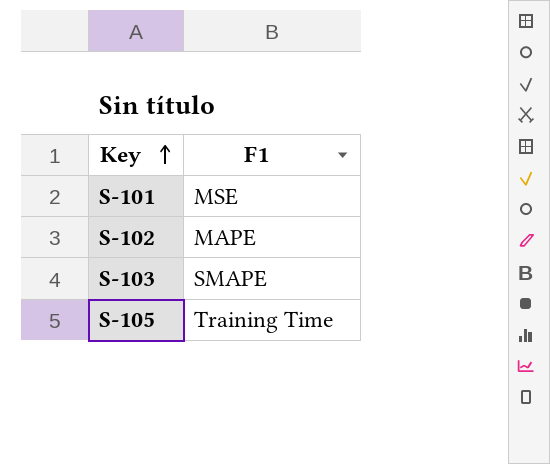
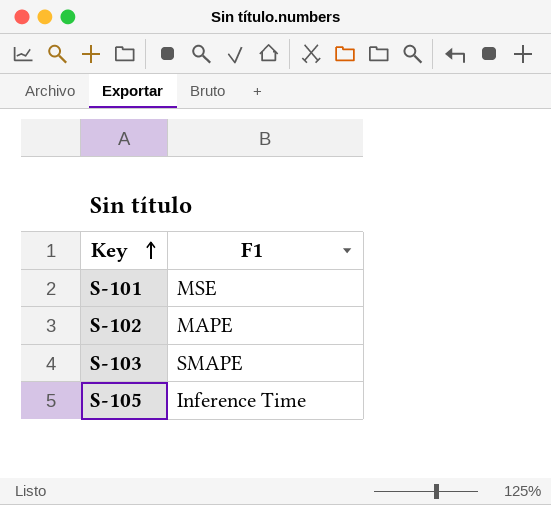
S-105 | F1: Training Time -> Inference Time

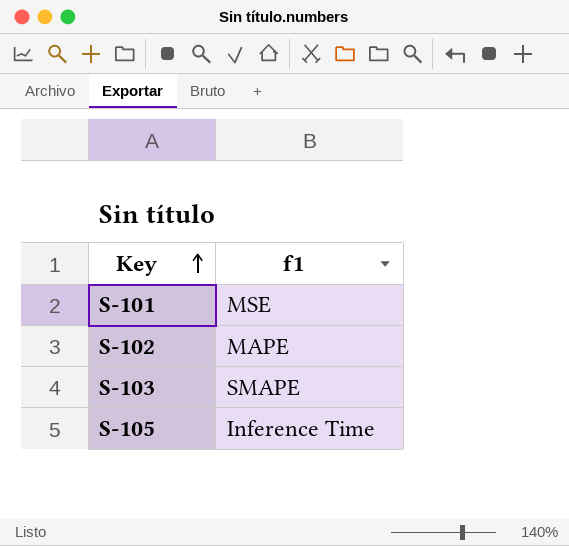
column name: F1 -> f1

